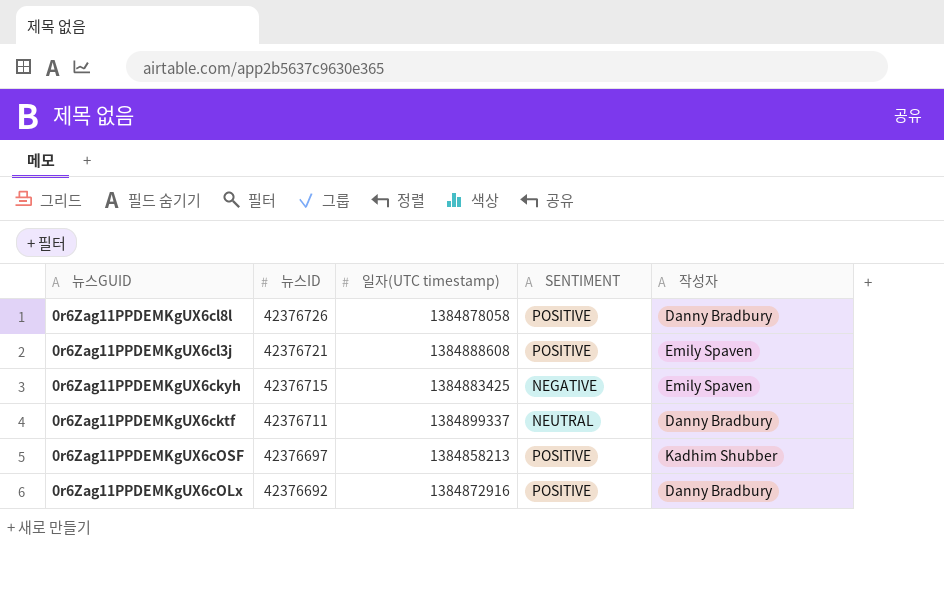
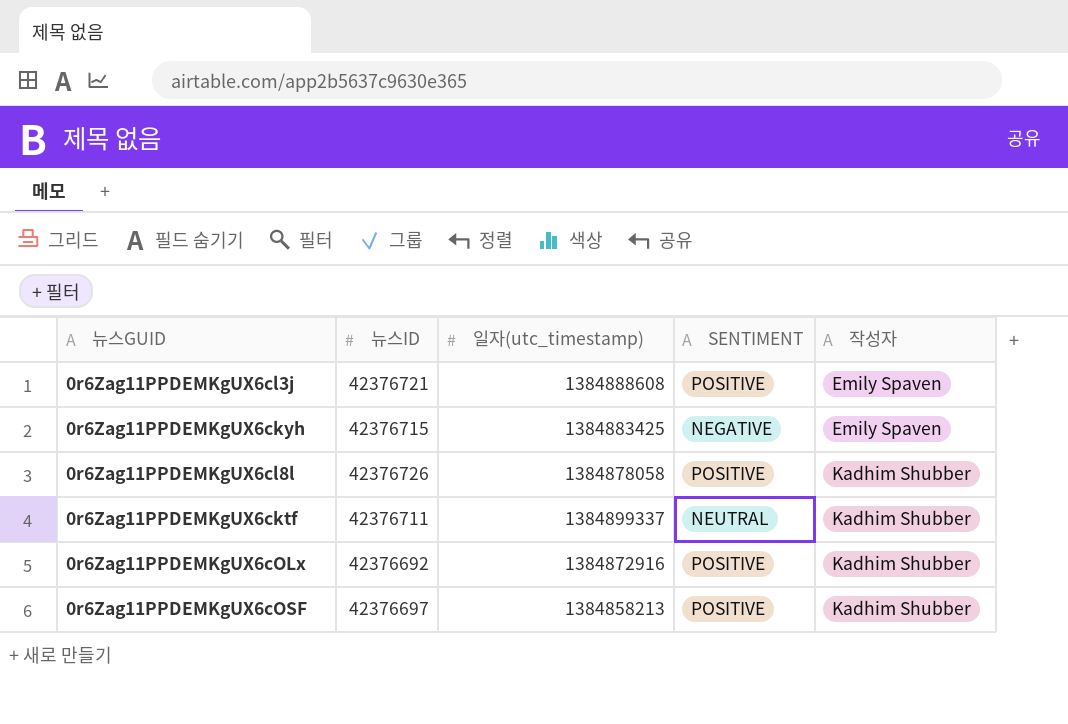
row order: 뉴스ID descending -> 작성자 ascending
column name: 일자(UTC timestamp) -> 일자(utc_timestamp)
0r6Zag11PPDEMKgUX6cl8l | 작성자: Danny Bradbury -> Kadhim Shubber
0r6Zag11PPDEMKgUX6cktf | 작성자: Danny Bradbury -> Kadhim Shubber
0r6Zag11PPDEMKgUX6cOLx | 작성자: Danny Bradbury -> Kadhim Shubber

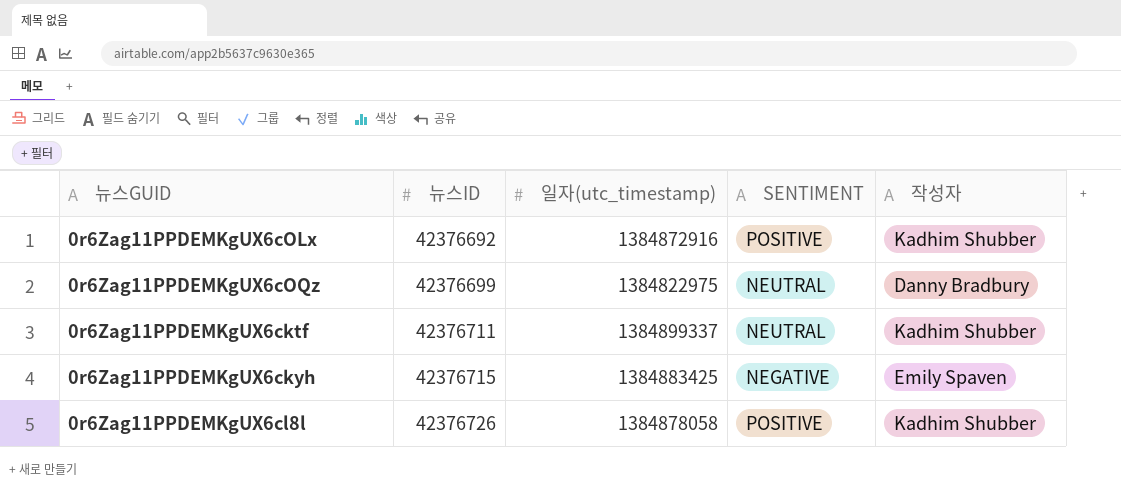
row order: 작성자 ascending -> 뉴스ID ascending
row 0r6Zag11PPDEMKgUX6cl3j: 42376721 | 1384888608 | POSITIVE | Emily Spaven -> none
row 0r6Zag11PPDEMKgUX6cOSF: 42376697 | 1384858213 | POSITIVE | Kadhim Shubber -> none
row 0r6Zag11PPDEMKgUX6cOQz: none -> 42376699 | 1384822975 | NEUTRAL | Danny Bradbury

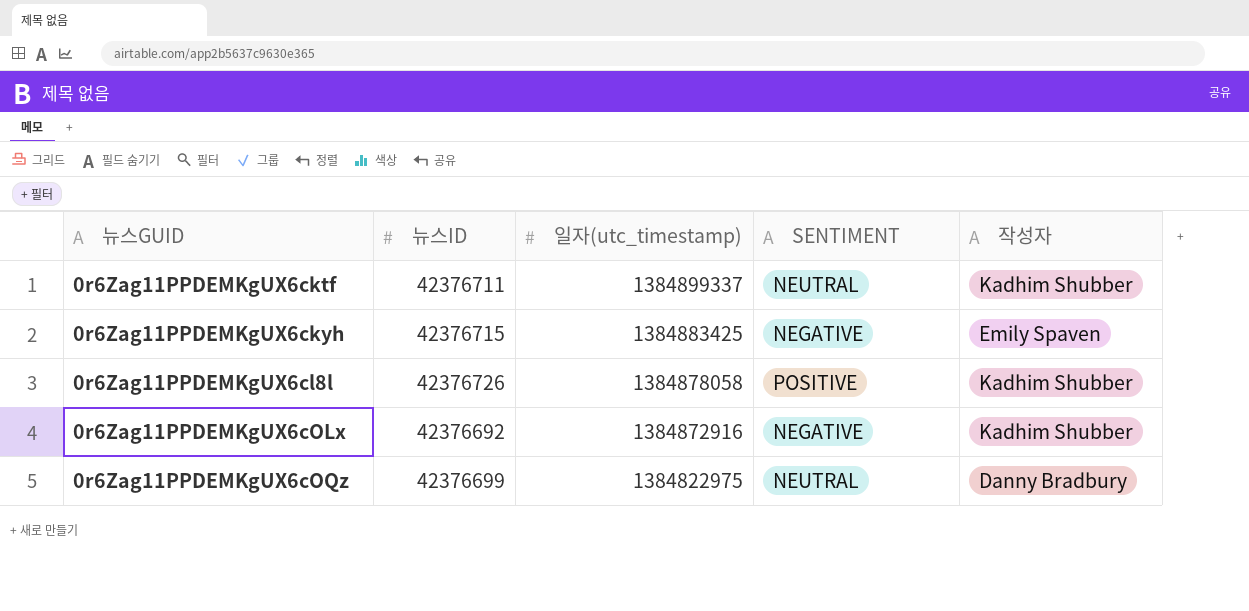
row order: 뉴스ID ascending -> 뉴스GUID ascending
0r6Zag11PPDEMKgUX6cOLx | SENTIMENT: POSITIVE -> NEGATIVE

